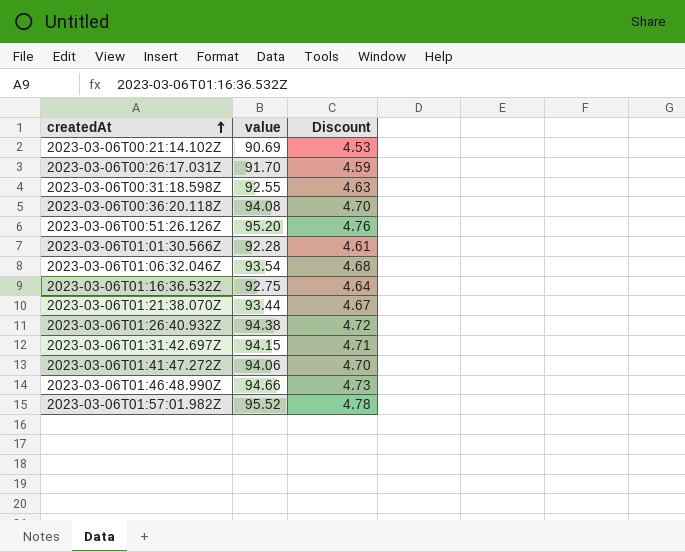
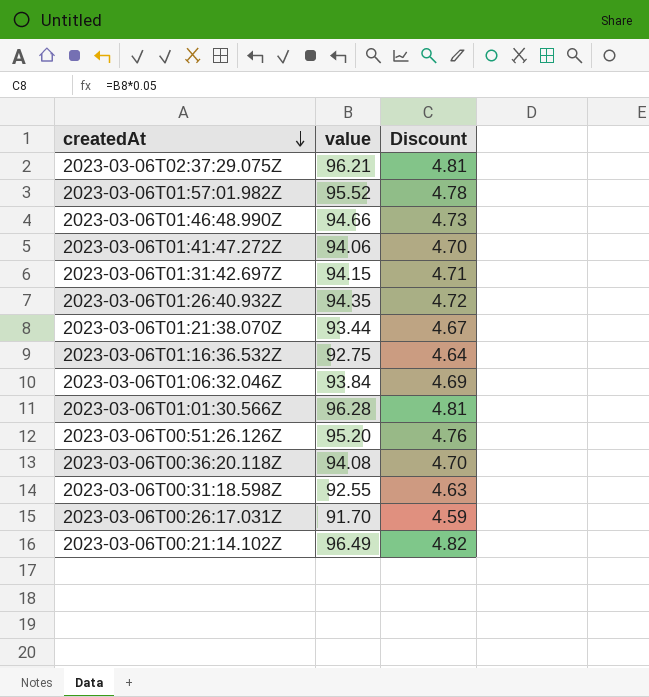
row order: createdAt ascending -> createdAt descending
row 2023-03-06T02:37:29.075Z: none -> 96.21 | 4.81
2023-03-06T01:26:40.932Z | value: 94.38 -> 94.35
2023-03-06T01:06:32.046Z | value: 93.54 -> 93.84
2023-03-06T01:06:32.046Z | Discount: 4.68 -> 4.69
2023-03-06T01:01:30.566Z | value: 92.28 -> 96.28
2023-03-06T01:01:30.566Z | Discount: 4.61 -> 4.81
2023-03-06T00:21:14.102Z | value: 90.69 -> 96.49
2023-03-06T00:21:14.102Z | Discount: 4.53 -> 4.82

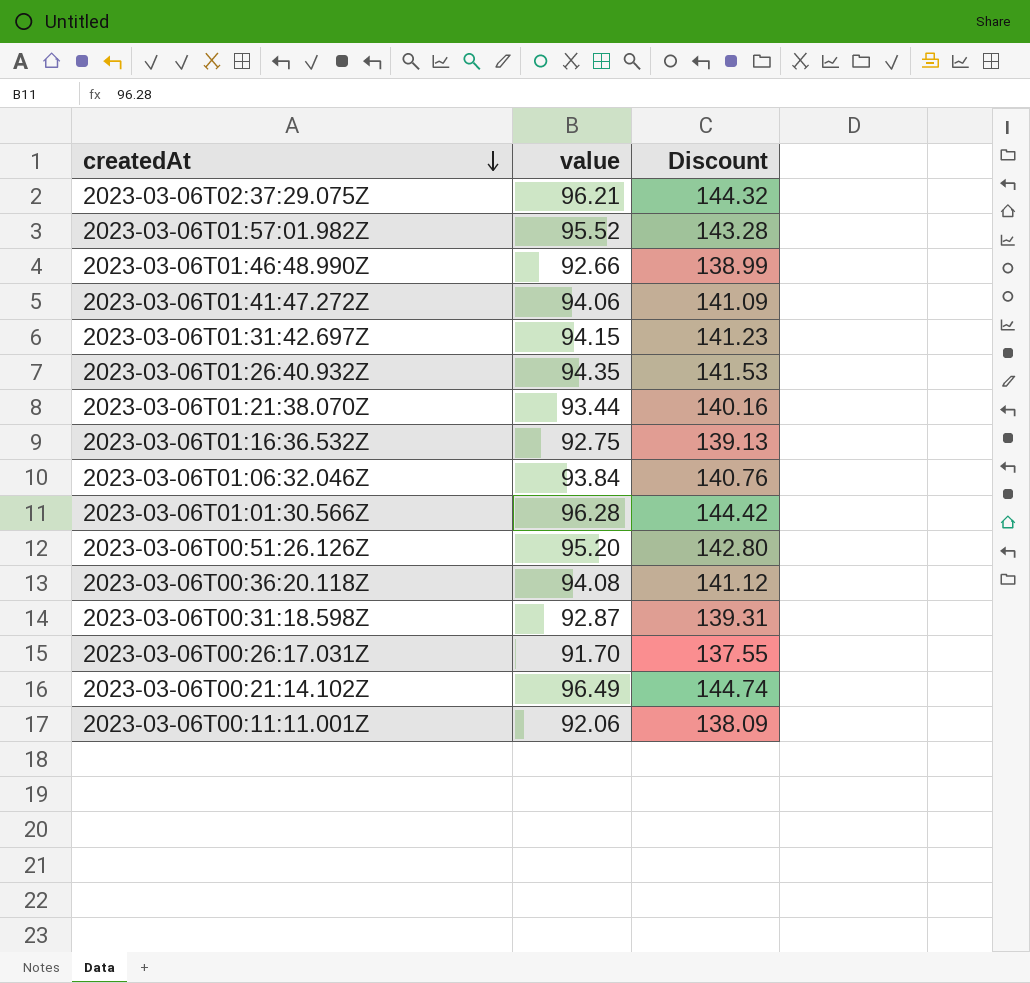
column Discount | formula: [value] * 0.05 -> [value] * 1.5
2023-03-06T01:46:48.990Z | value: 94.66 -> 92.66
2023-03-06T00:31:18.598Z | value: 92.55 -> 92.87
row 2023-03-06T00:11:11.001Z: none -> 92.06 | 138.09

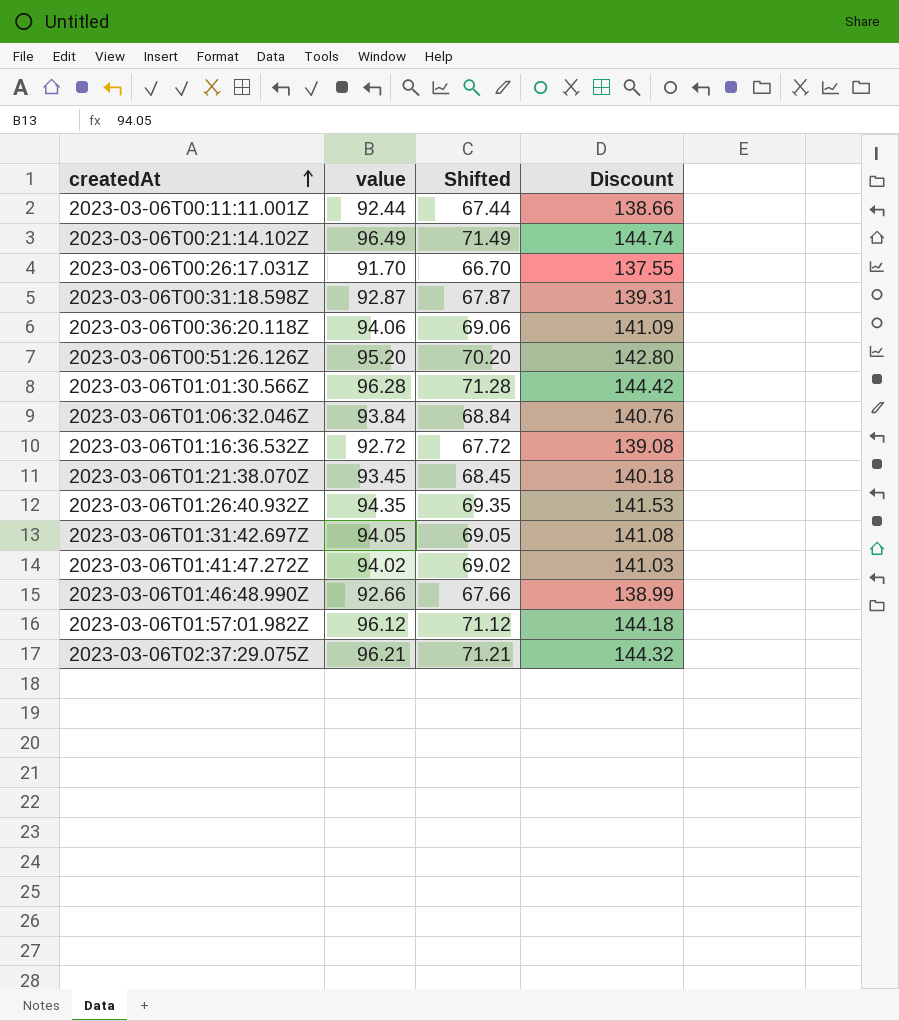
row order: createdAt descending -> createdAt ascending
column Shifted | formula: none -> [value] - 25
2023-03-06T00:11:11.001Z | value: 92.06 -> 92.44
2023-03-06T00:11:11.001Z | Discount: 138.09 -> 138.66
2023-03-06T00:36:20.118Z | value: 94.08 -> 94.06
2023-03-06T00:36:20.118Z | Discount: 141.12 -> 141.09
2023-03-06T01:16:36.532Z | value: 92.75 -> 92.72
2023-03-06T01:16:36.532Z | Discount: 139.13 -> 139.08
2023-03-06T01:21:38.070Z | value: 93.44 -> 93.45
2023-03-06T01:21:38.070Z | Discount: 140.16 -> 140.18
2023-03-06T01:31:42.697Z | value: 94.15 -> 94.05
2023-03-06T01:31:42.697Z | Discount: 141.23 -> 141.08
2023-03-06T01:41:47.272Z | value: 94.06 -> 94.02
2023-03-06T01:41:47.272Z | Discount: 141.09 -> 141.03
2023-03-06T01:57:01.982Z | value: 95.52 -> 96.12
2023-03-06T01:57:01.982Z | Discount: 143.28 -> 144.18

